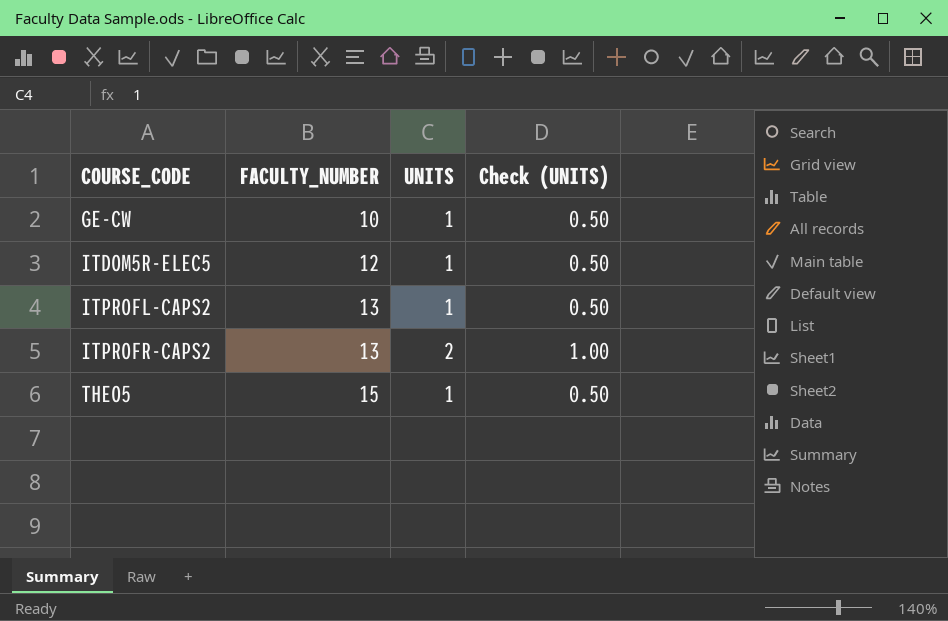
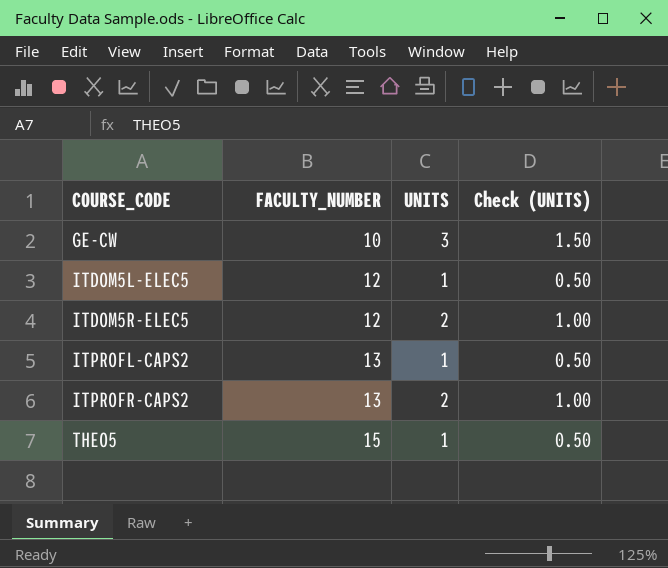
GE-CW | UNITS: 1 -> 3
GE-CW | Check (UNITS): 0.50 -> 1.50
row ITDOM5L-ELEC5: none -> 12 | 1 | 0.50
ITDOM5R-ELEC5 | UNITS: 1 -> 2
ITDOM5R-ELEC5 | Check (UNITS): 0.50 -> 1.00

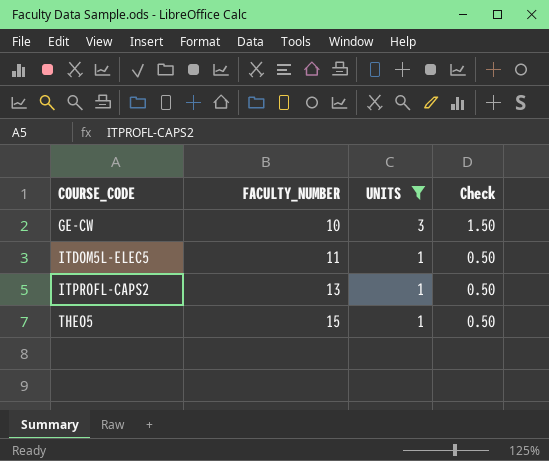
filter: none -> UNITS != 2
column name: Check (UNITS) -> Check
ITDOM5L-ELEC5 | FACULTY_NUMBER: 12 -> 11

